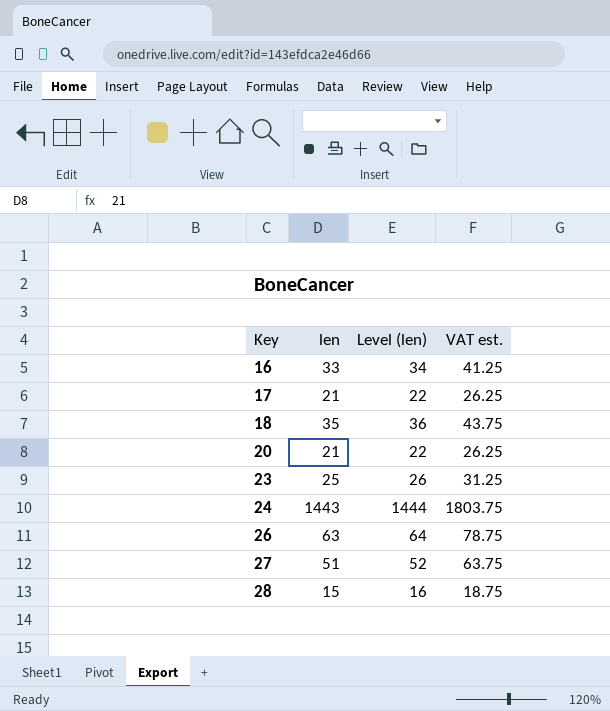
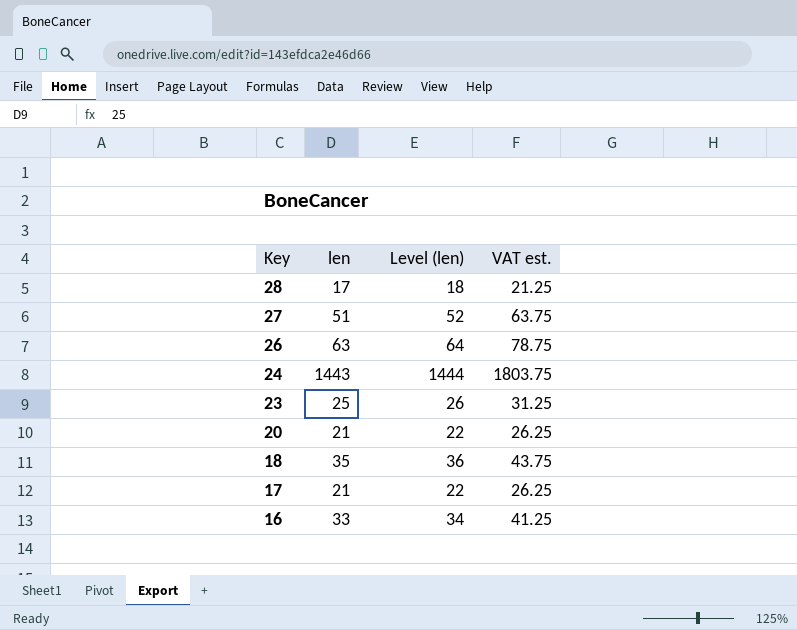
row order: Key ascending -> Key descending
28 | len: 15 -> 17
28 | Level (len): 16 -> 18
28 | VAT est.: 18.75 -> 21.25

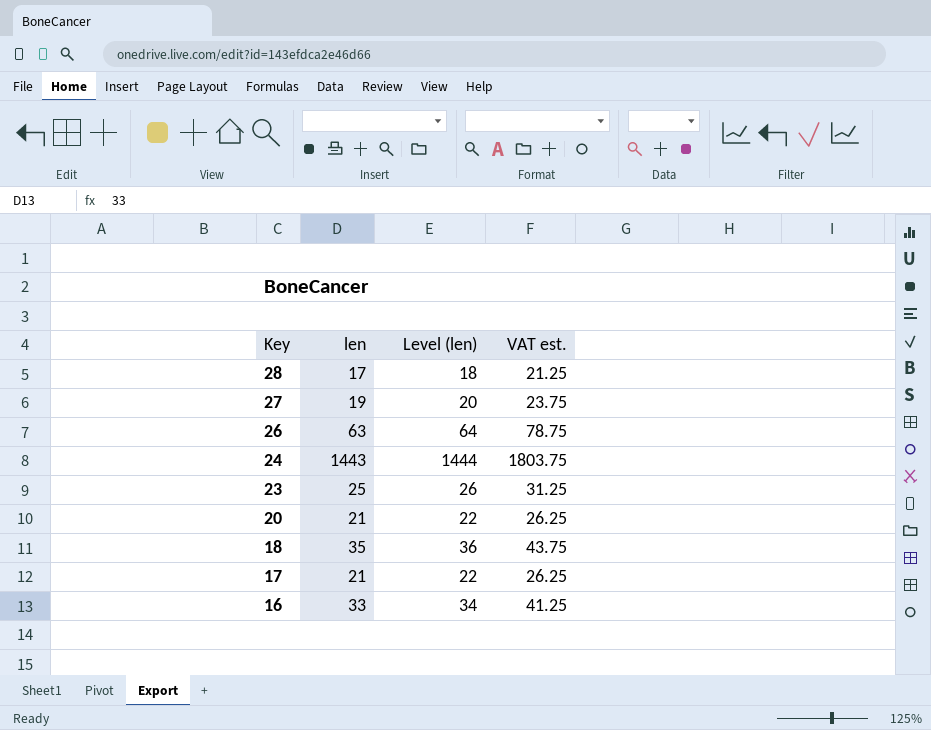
27 | len: 51 -> 19
27 | Level (len): 52 -> 20
27 | VAT est.: 63.75 -> 23.75

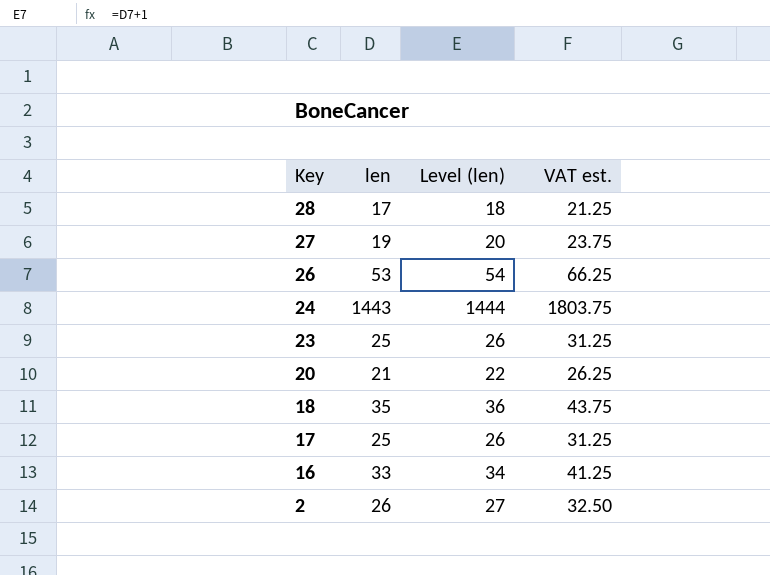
26 | len: 63 -> 53
26 | Level (len): 64 -> 54
26 | VAT est.: 78.75 -> 66.25
17 | len: 21 -> 25
17 | Level (len): 22 -> 26
17 | VAT est.: 26.25 -> 31.25
row 2: none -> 26 | 27 | 32.50

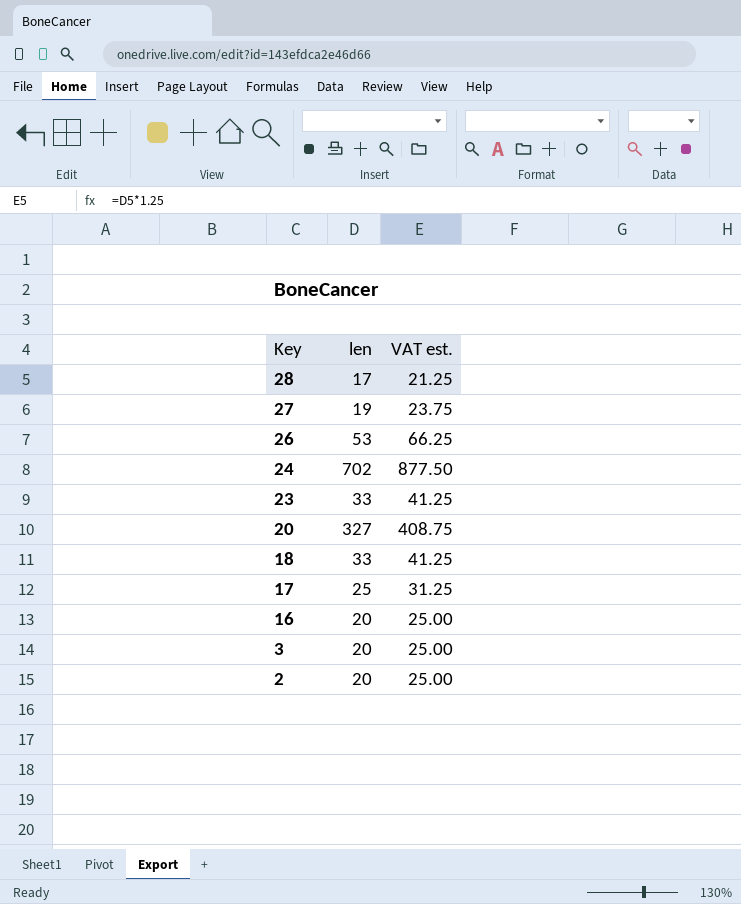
column Level (len) | formula: [len] + 1 -> none
24 | len: 1443 -> 702
24 | VAT est.: 1803.75 -> 877.50
23 | len: 25 -> 33
23 | VAT est.: 31.25 -> 41.25
20 | len: 21 -> 327
20 | VAT est.: 26.25 -> 408.75
18 | len: 35 -> 33
18 | VAT est.: 43.75 -> 41.25
16 | len: 33 -> 20
16 | VAT est.: 41.25 -> 25.00
row 3: none -> 20 | 25.00
2 | len: 26 -> 20
2 | VAT est.: 32.50 -> 25.00

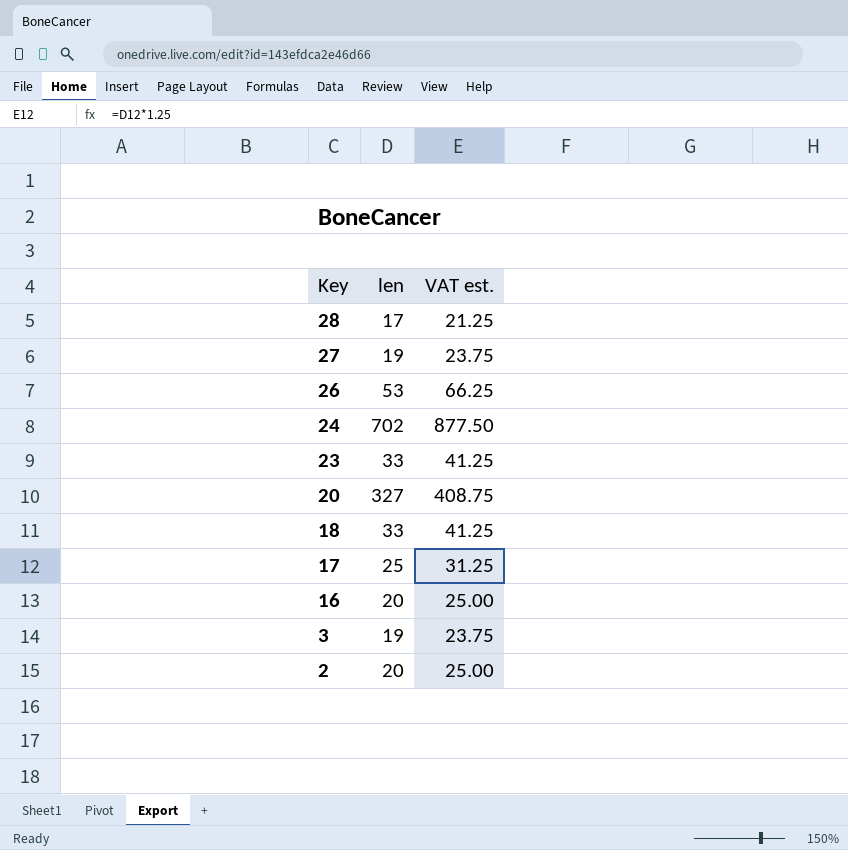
3 | len: 20 -> 19
3 | VAT est.: 25.00 -> 23.75

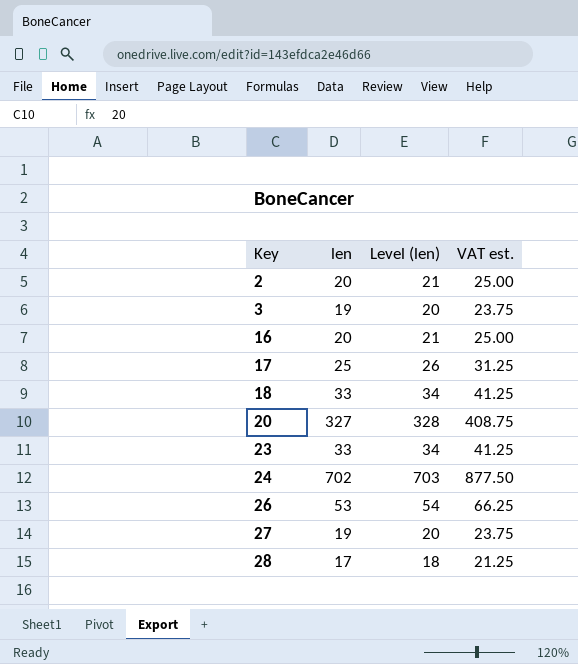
row order: Key descending -> Key ascending
column Level (len) | formula: none -> [len] + 1

